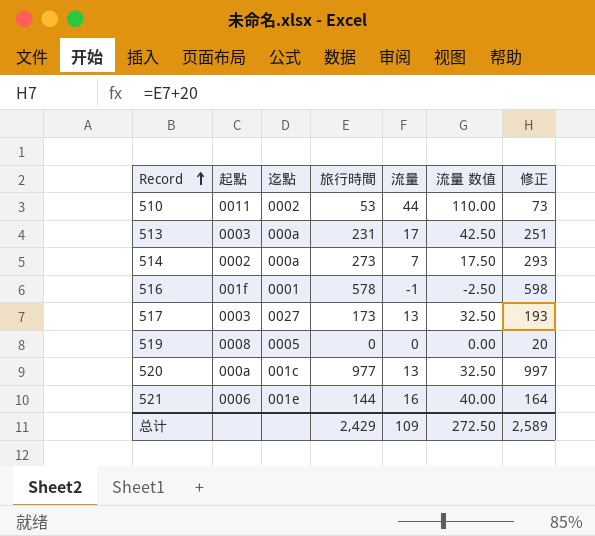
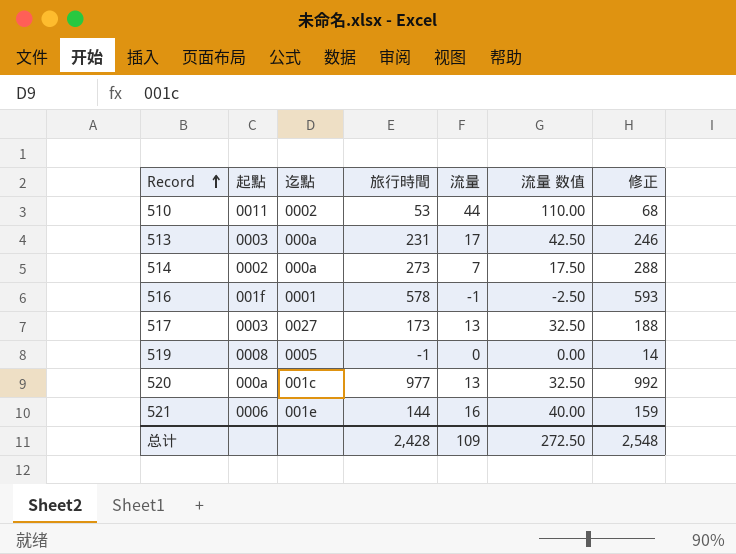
column 修正 | formula: [旅行時間] + 20 -> [旅行時間] + 15
519 | 旅行時間: 0 -> -1
总计 | 旅行時間: 2,429 -> 2,428
总计 | 修正: 2,589 -> 2,548

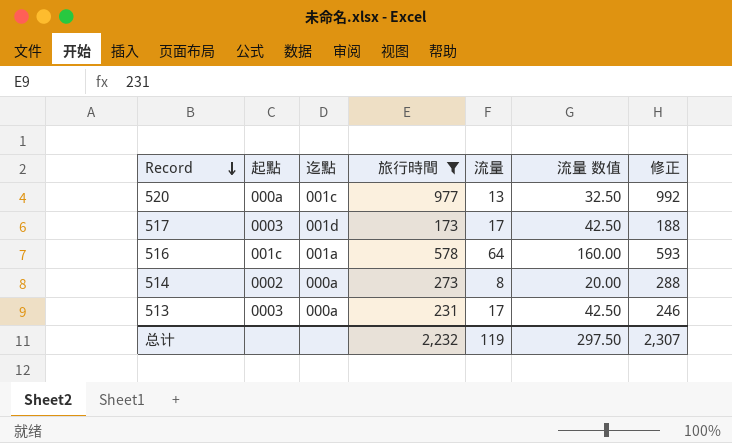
filter: none -> 旅行時間 >= 173
row order: Record ascending -> Record descending
517 | 迄點: 0027 -> 001d
517 | 流量: 13 -> 17
517 | 流量 数值: 32.50 -> 42.50
516 | 起點: 001f -> 001c
516 | 迄點: 0001 -> 001a
516 | 流量: -1 -> 64
516 | 流量 数值: -2.50 -> 160.00
514 | 流量: 7 -> 8
514 | 流量 数值: 17.50 -> 20.00
总计 | 旅行時間: 2,428 -> 2,232
总计 | 流量: 109 -> 119
总计 | 流量 数值: 272.50 -> 297.50
总计 | 修正: 2,548 -> 2,307

